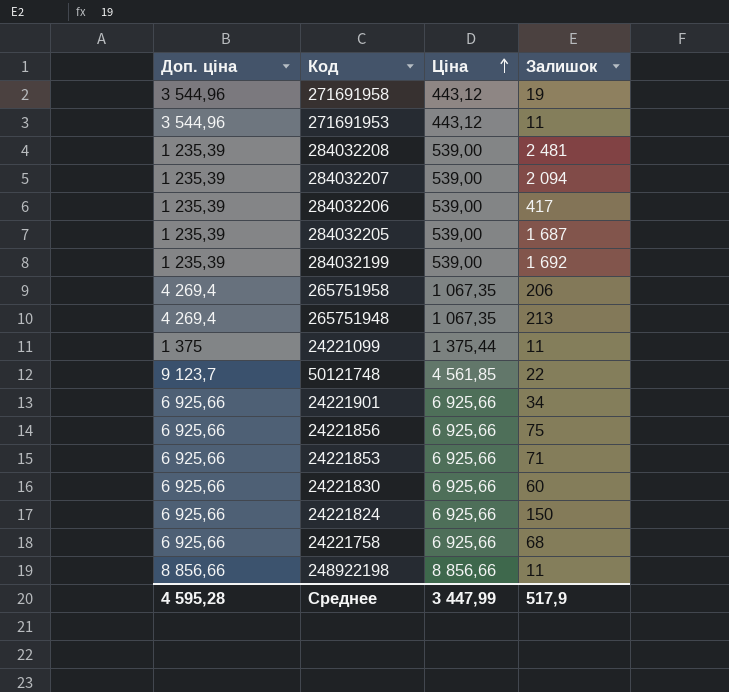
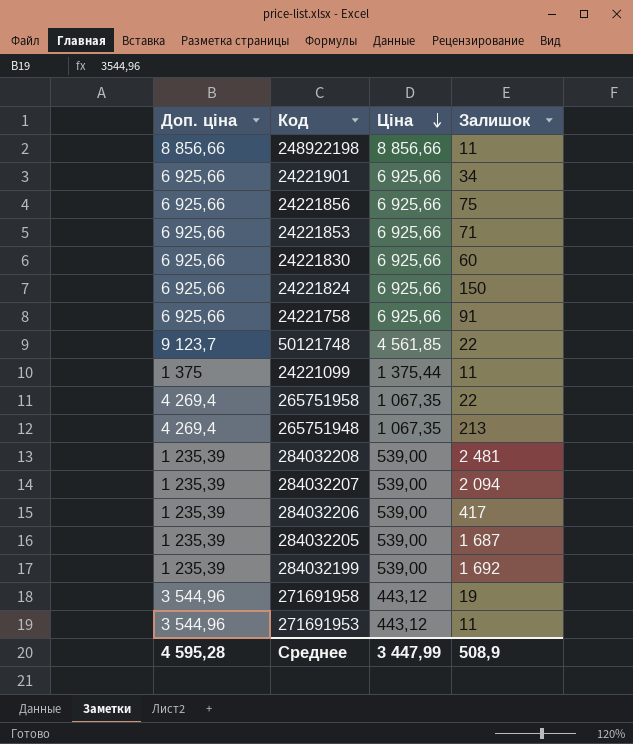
row order: Ціна ascending -> Ціна descending
24221758 | Залишок: 68 -> 91
265751958 | Залишок: 206 -> 22
Среднее | Залишок: 517,9 -> 508,9

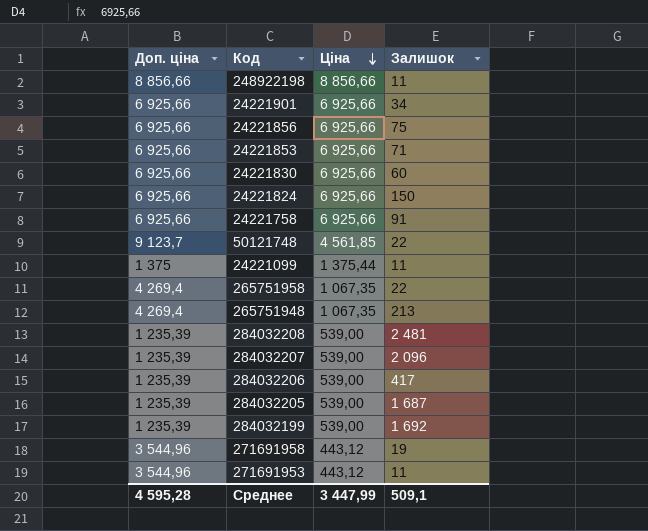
284032207 | Залишок: 2 094 -> 2 096
Среднее | Залишок: 508,9 -> 509,1

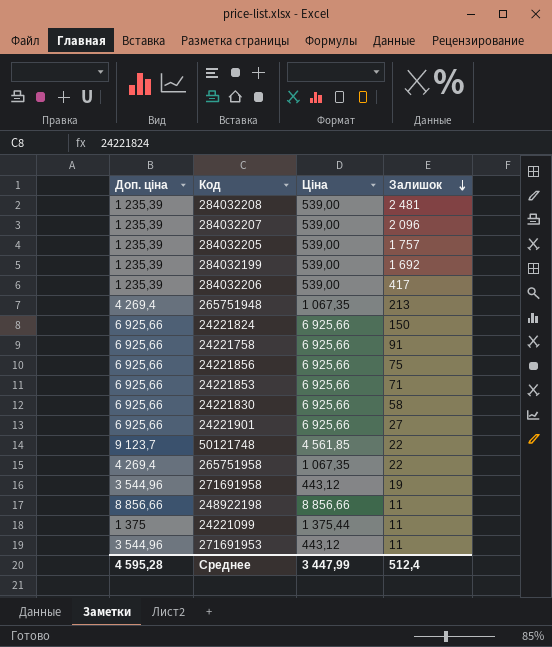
row order: Ціна descending -> Залишок descending
284032205 | Залишок: 1 687 -> 1 757
24221830 | Залишок: 60 -> 58
24221901 | Залишок: 34 -> 27
Среднее | Залишок: 509,1 -> 512,4

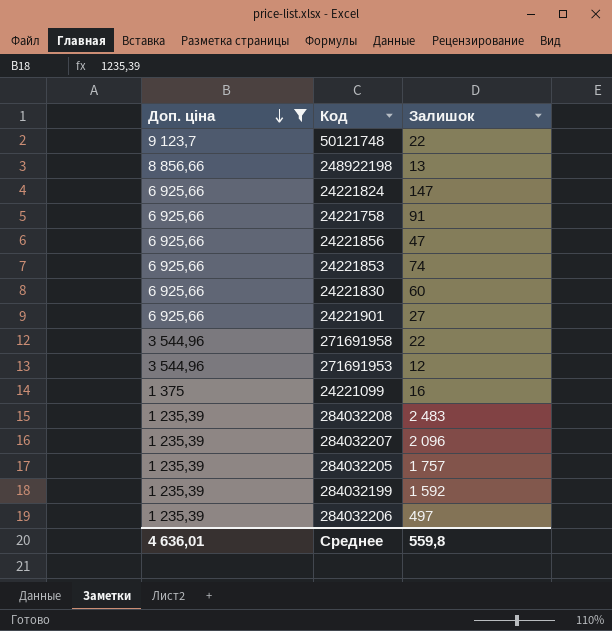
filter: none -> Доп. ціна != 4 269,4
row order: Залишок descending -> Доп. ціна descending
column Ціна | position: 3 -> none
248922198 | Залишок: 11 -> 13
24221824 | Залишок: 150 -> 147
24221856 | Залишок: 75 -> 47
24221853 | Залишок: 71 -> 74
24221830 | Залишок: 58 -> 60
271691958 | Залишок: 19 -> 22
271691953 | Залишок: 11 -> 12
24221099 | Залишок: 11 -> 16
284032208 | Залишок: 2 481 -> 2 483
284032199 | Залишок: 1 692 -> 1 592
284032206 | Залишок: 417 -> 497
Среднее | Доп. ціна: 4 595,28 -> 4 636,01
Среднее | Залишок: 512,4 -> 559,8

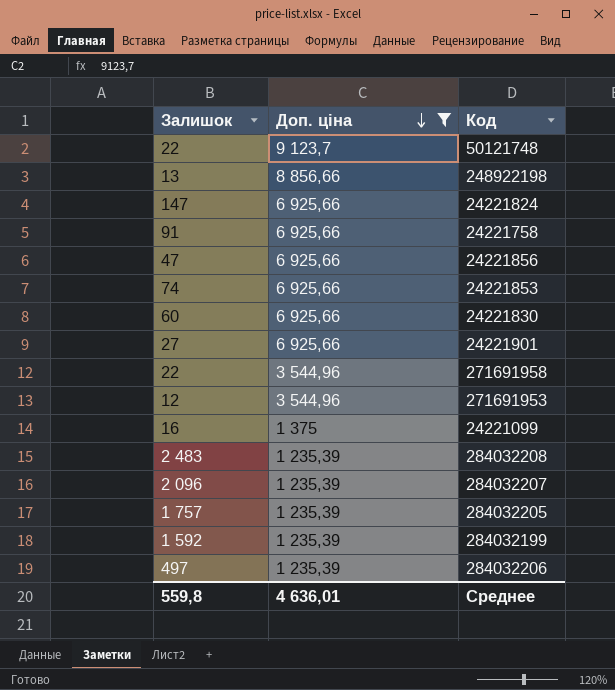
column Залишок | position: 3 -> 1

